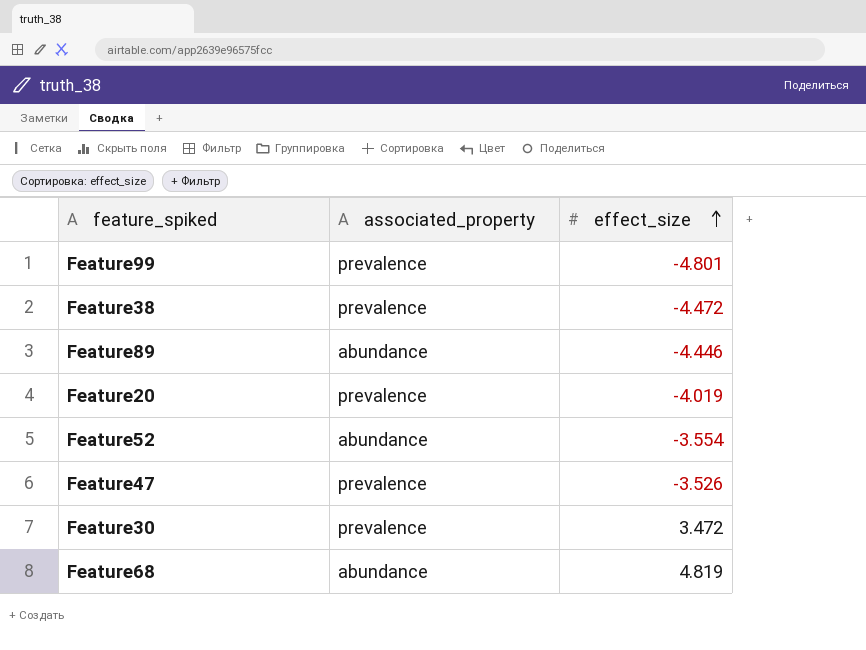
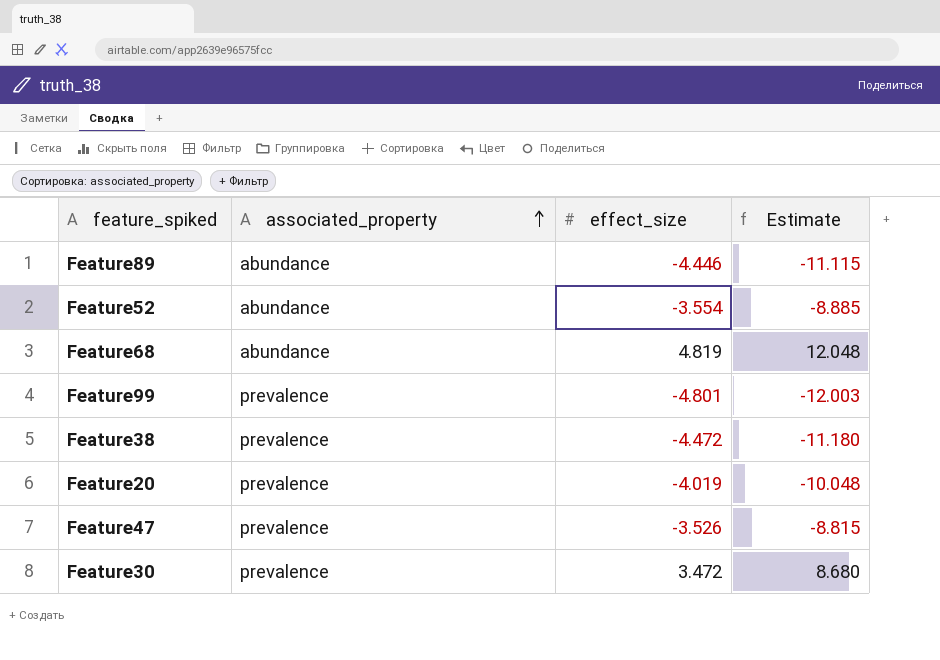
row order: effect_size ascending -> associated_property ascending
column Estimate | formula: none -> [effect_size] * 2.5

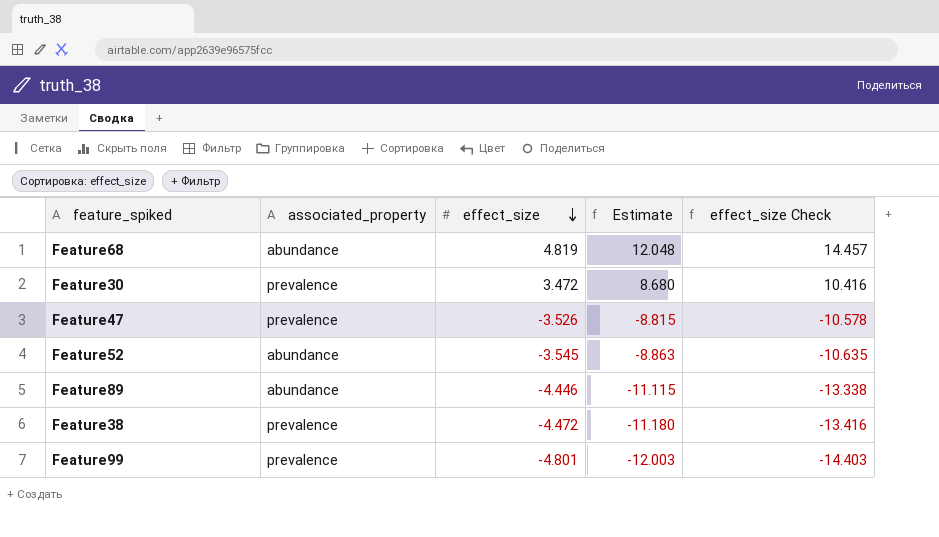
row order: associated_property ascending -> effect_size descending
column effect_size Check | formula: none -> [effect_size] * 3
row Feature20: prevalence | -4.019 | -10.048 -> none
Feature52 | effect_size: -3.554 -> -3.545
Feature52 | Estimate: -8.885 -> -8.863

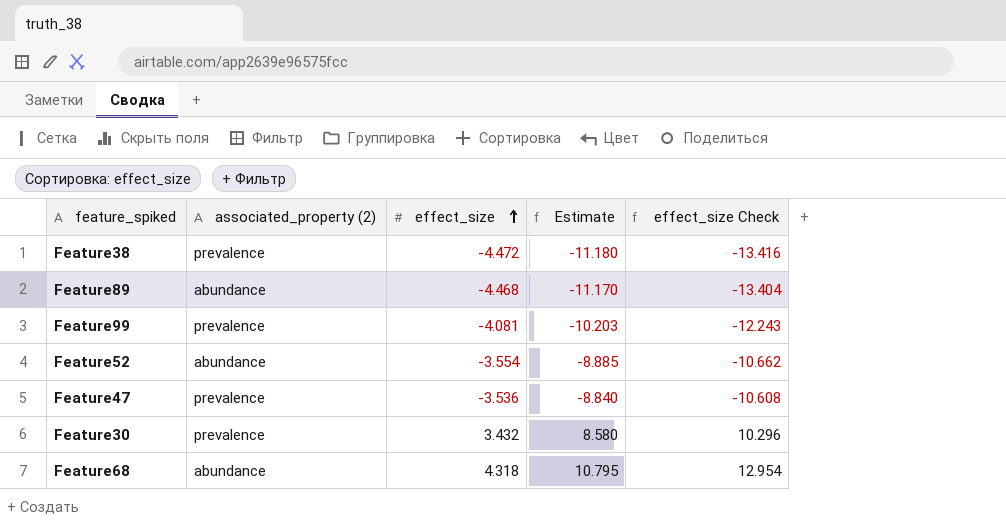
row order: effect_size descending -> effect_size ascending
column name: associated_property -> associated_property (2)
Feature89 | effect_size: -4.446 -> -4.468
Feature89 | Estimate: -11.115 -> -11.170
Feature89 | effect_size Check: -13.338 -> -13.404
Feature99 | effect_size: -4.801 -> -4.081
Feature99 | Estimate: -12.003 -> -10.203
Feature99 | effect_size Check: -14.403 -> -12.243
Feature52 | effect_size: -3.545 -> -3.554
Feature52 | Estimate: -8.863 -> -8.885
Feature52 | effect_size Check: -10.635 -> -10.662
Feature47 | effect_size: -3.526 -> -3.536
Feature47 | Estimate: -8.815 -> -8.840
Feature47 | effect_size Check: -10.578 -> -10.608
Feature30 | effect_size: 3.472 -> 3.432
Feature30 | Estimate: 8.680 -> 8.580
Feature30 | effect_size Check: 10.416 -> 10.296
Feature68 | effect_size: 4.819 -> 4.318
Feature68 | Estimate: 12.048 -> 10.795
Feature68 | effect_size Check: 14.457 -> 12.954

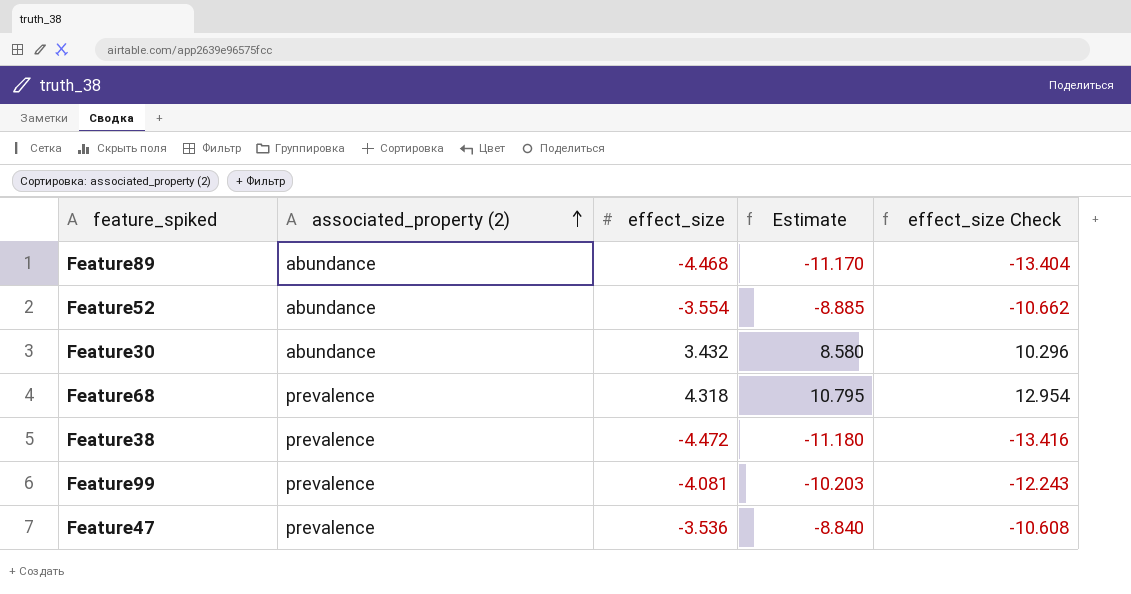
row order: effect_size ascending -> associated_property (2) ascending
Feature30 | associated_property (2): prevalence -> abundance
Feature68 | associated_property (2): abundance -> prevalence

